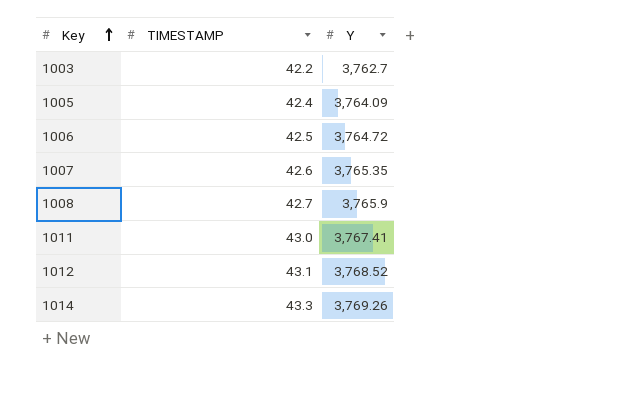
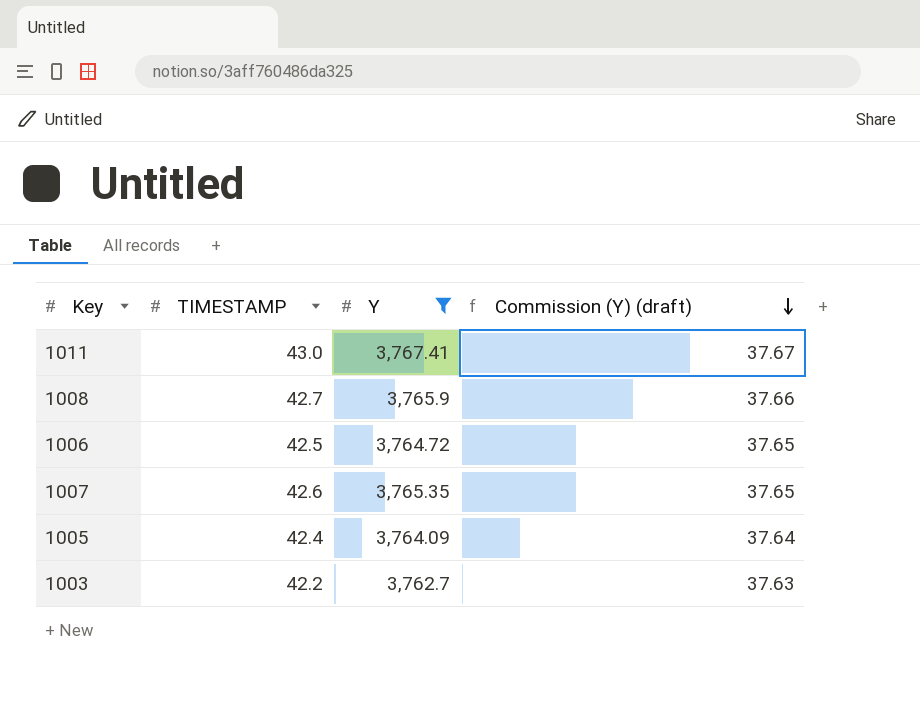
filter: none -> Y <= 3,767.41
row order: Key ascending -> Commission (Y) (draft) descending
column Commission (Y) (draft) | formula: none -> [Y] * 0.01

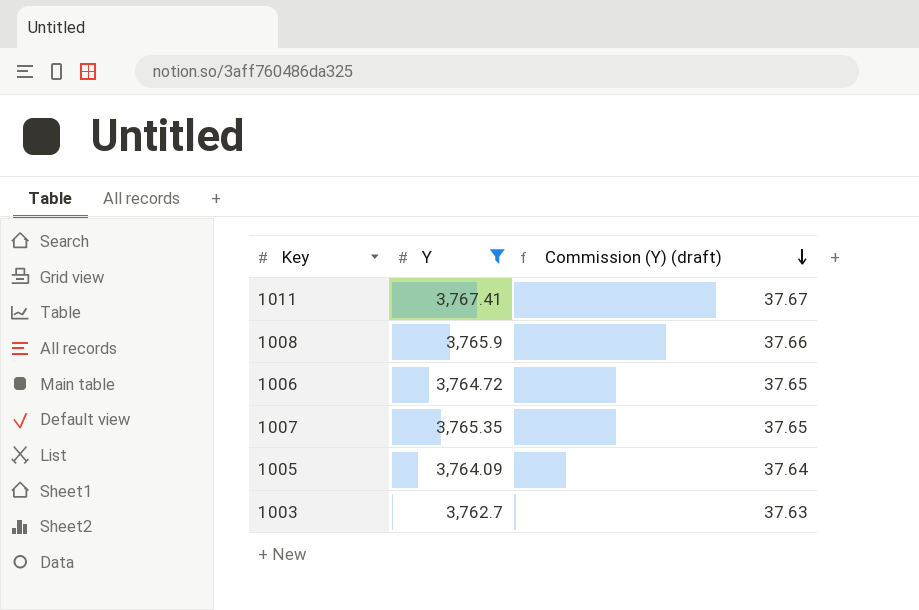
column TIMESTAMP | position: 2 -> none

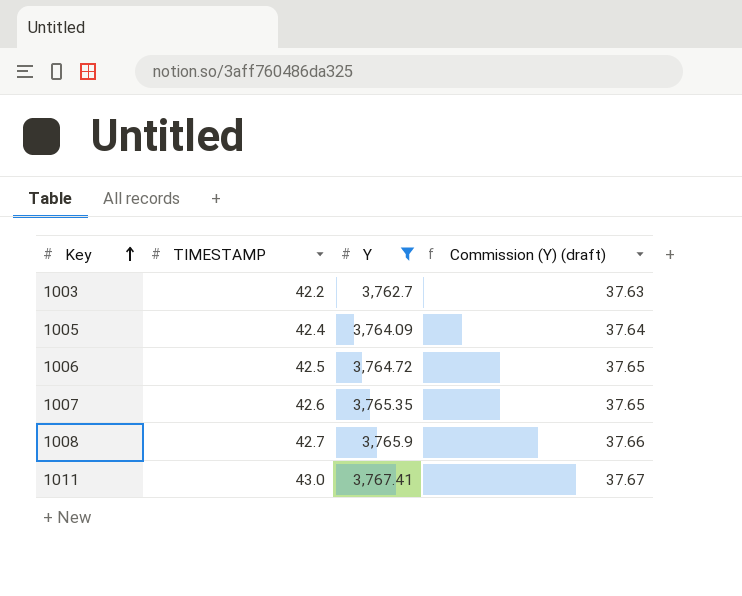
row order: Commission (Y) (draft) descending -> Key ascending
column TIMESTAMP | position: none -> 2

